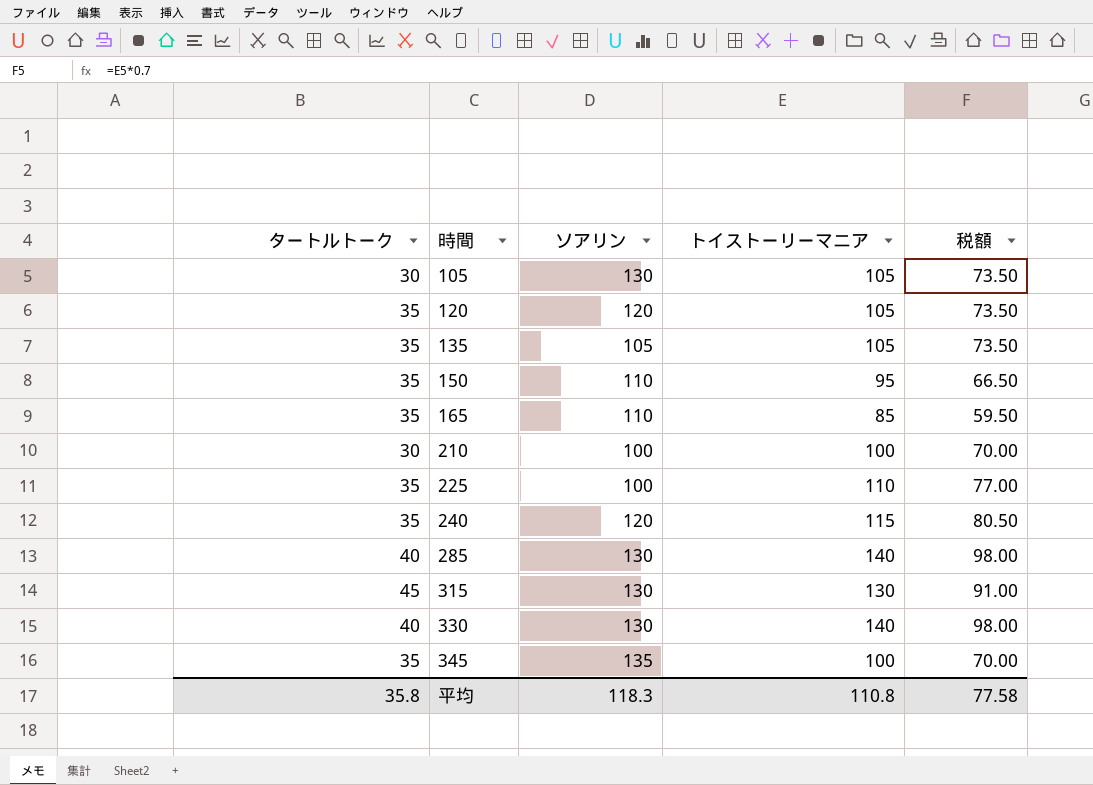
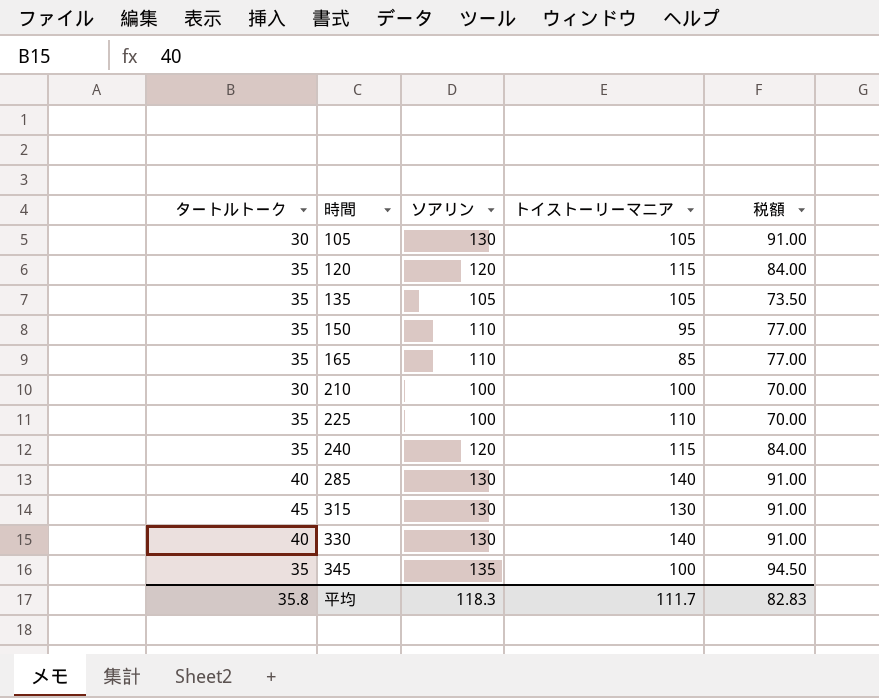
column 税額 | formula: [トイストーリーマニア] * 0.7 -> [ソアリン] * 0.7
120 | トイストーリーマニア: 105 -> 115
平均 | トイストーリーマニア: 110.8 -> 111.7
平均 | 税額: 77.58 -> 82.83

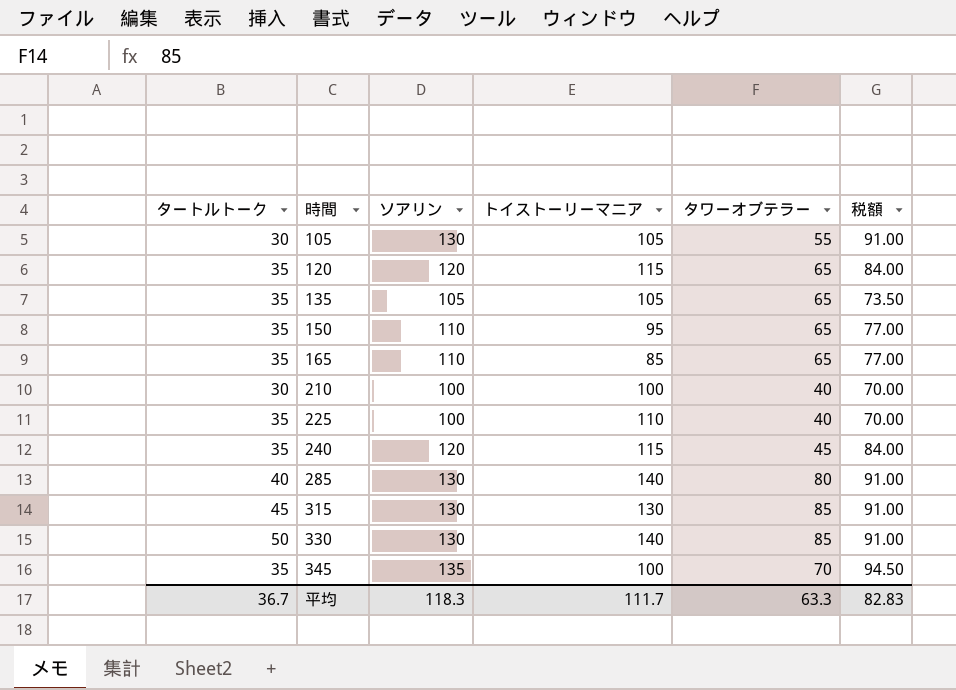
column タワーオブテラー | position: none -> 5
330 | タートルトーク: 40 -> 50
平均 | タートルトーク: 35.8 -> 36.7

